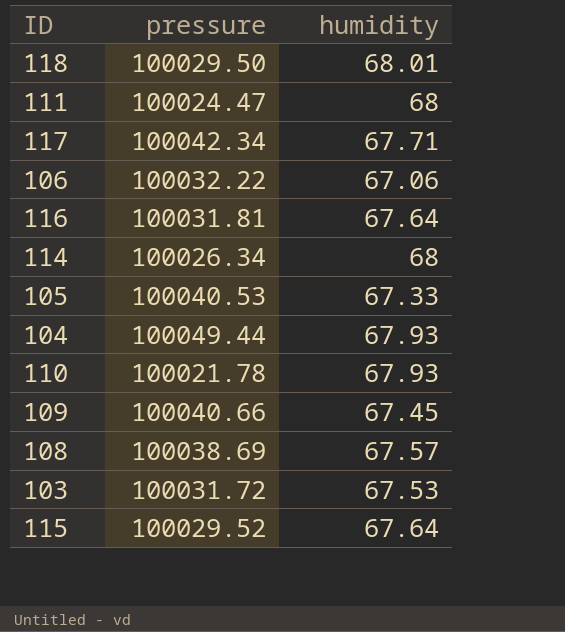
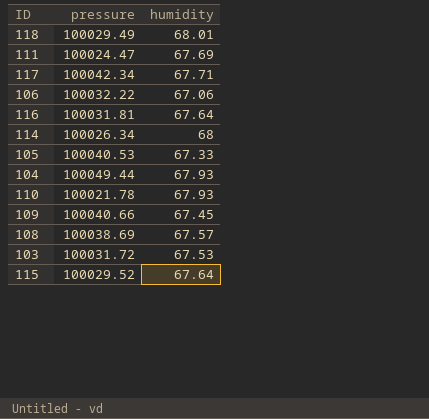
118 | pressure: 100029.50 -> 100029.49
111 | humidity: 68 -> 67.69

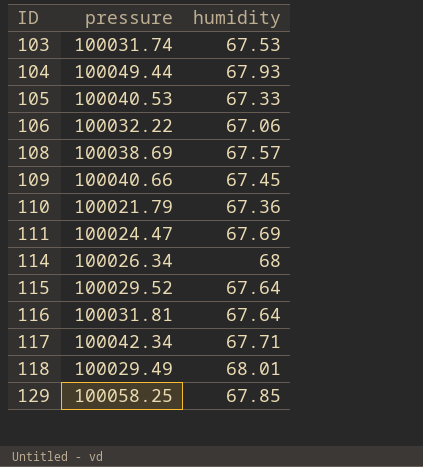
row order: none -> ID ascending
103 | pressure: 100031.72 -> 100031.74
110 | pressure: 100021.78 -> 100021.79
110 | humidity: 67.93 -> 67.36
row 129: none -> 100058.25 | 67.85

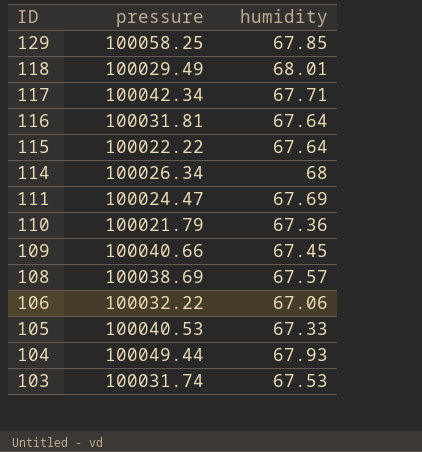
row order: ID ascending -> ID descending
115 | pressure: 100029.52 -> 100022.22

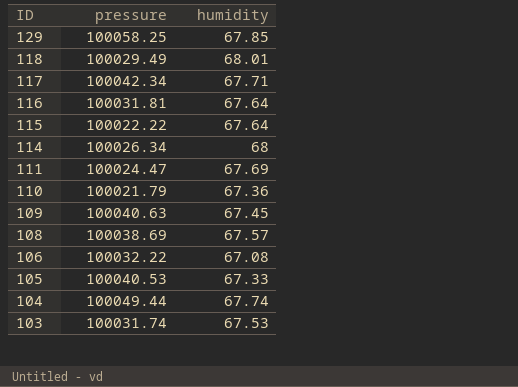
109 | pressure: 100040.66 -> 100040.63
106 | humidity: 67.06 -> 67.08
104 | humidity: 67.93 -> 67.74

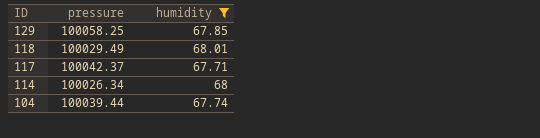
filter: none -> humidity >= 67.71
117 | pressure: 100042.34 -> 100042.37
104 | pressure: 100049.44 -> 100039.44

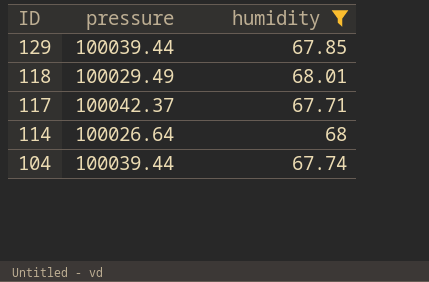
129 | pressure: 100058.25 -> 100039.44
114 | pressure: 100026.34 -> 100026.64

